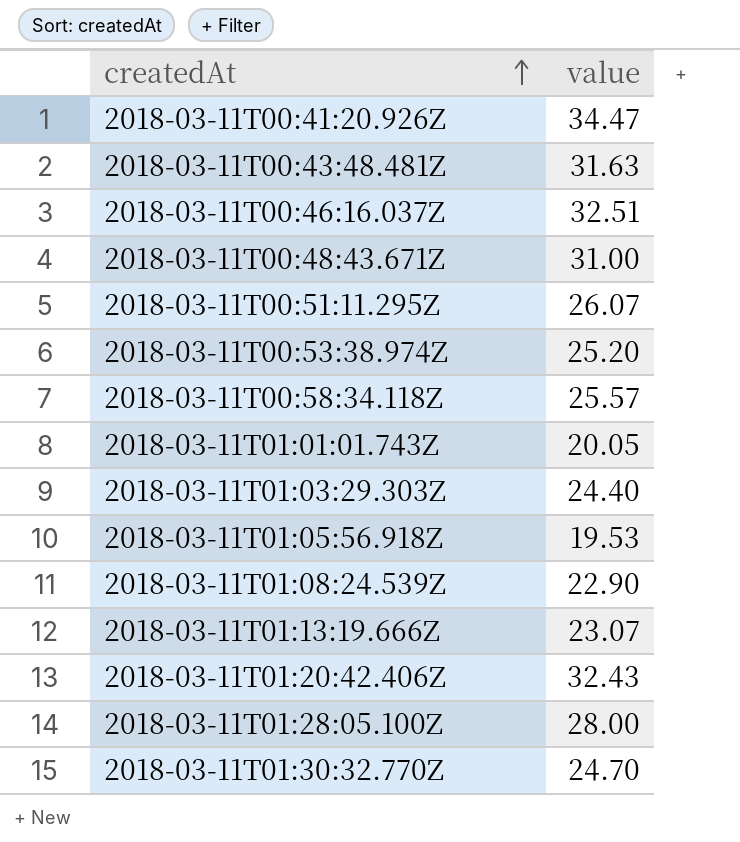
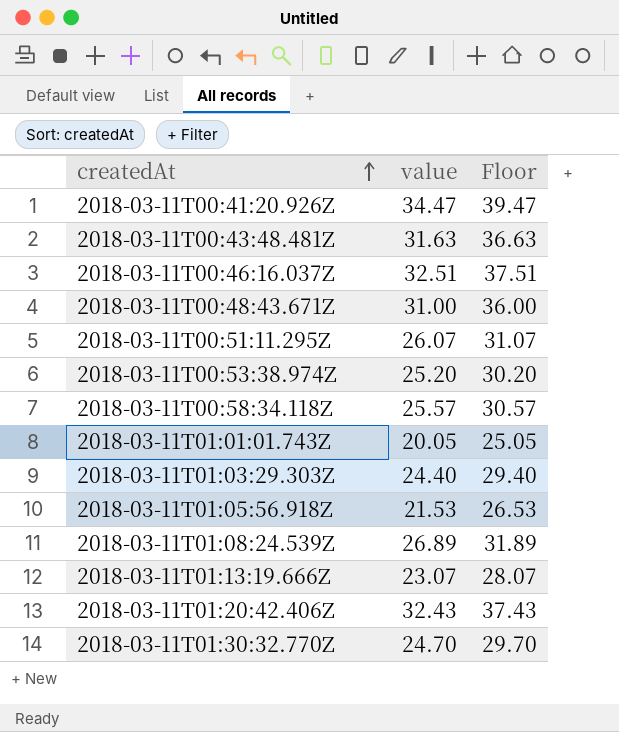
column Floor | formula: none -> [value] + 5
row 2018-03-11T01:28:05.100Z: 28.00 -> none
2018-03-11T01:05:56.918Z | value: 19.53 -> 21.53
2018-03-11T01:08:24.539Z | value: 22.90 -> 26.89

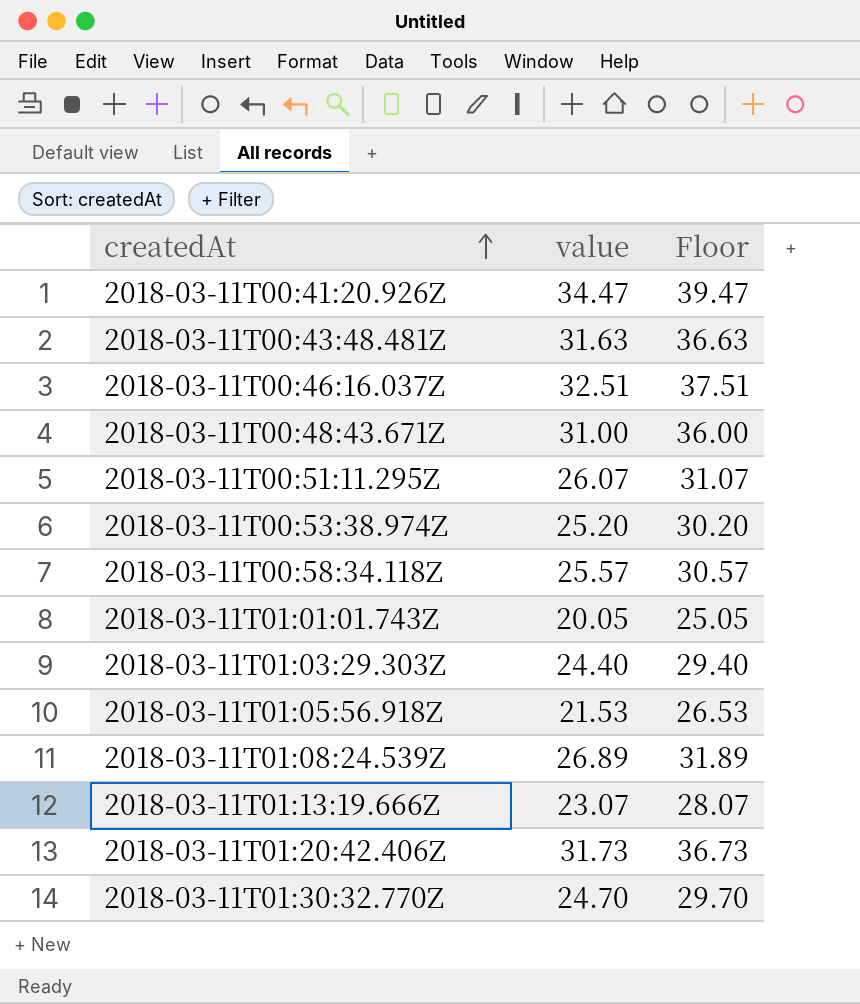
2018-03-11T01:20:42.406Z | value: 32.43 -> 31.73
2018-03-11T01:20:42.406Z | Floor: 37.43 -> 36.73

